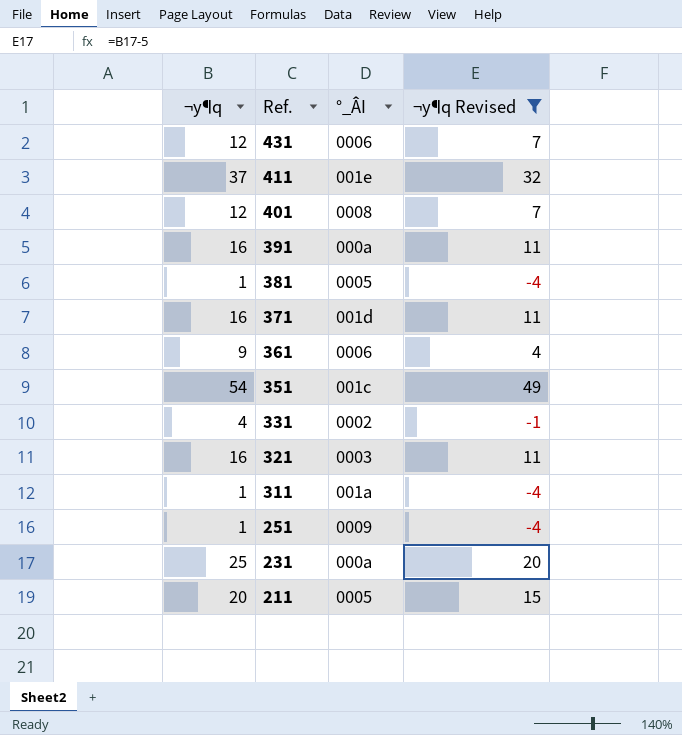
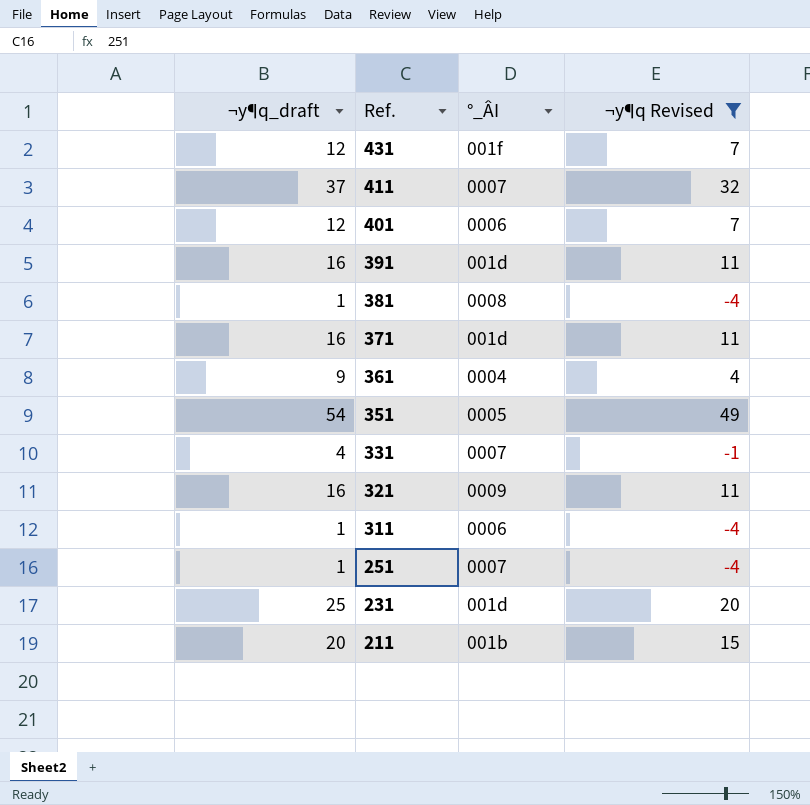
column name: ¬y¶q -> ¬y¶q_draft
431 | °_ÂI: 0006 -> 001f
411 | °_ÂI: 001e -> 0007
401 | °_ÂI: 0008 -> 0006
391 | °_ÂI: 000a -> 001d
381 | °_ÂI: 0005 -> 0008
361 | °_ÂI: 0006 -> 0004
351 | °_ÂI: 001c -> 0005
331 | °_ÂI: 0002 -> 0007
321 | °_ÂI: 0003 -> 0009
311 | °_ÂI: 001a -> 0006
251 | °_ÂI: 0009 -> 0007
231 | °_ÂI: 000a -> 001d
211 | °_ÂI: 0005 -> 001b

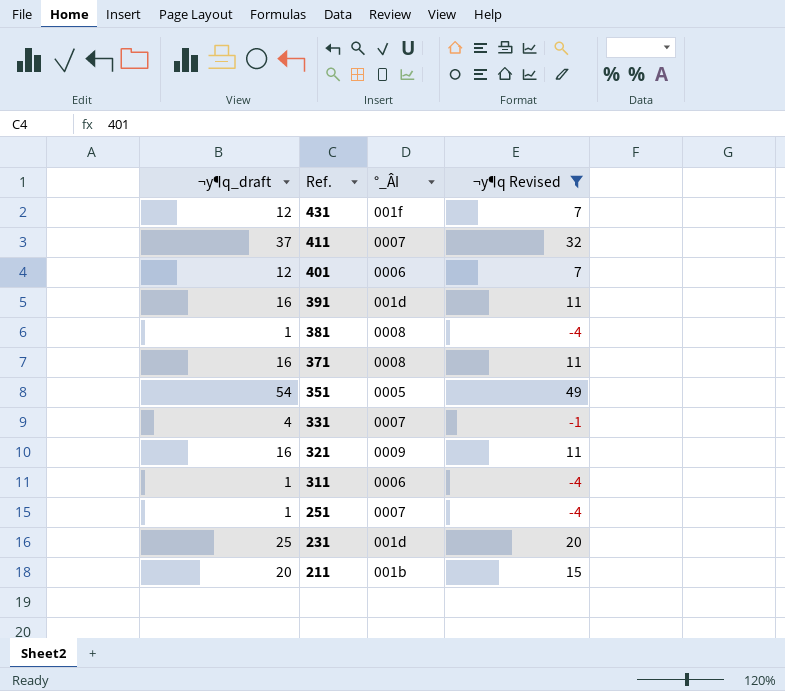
row 361: 9 | 0004 | 4 -> none
371 | °_ÂI: 001d -> 0008

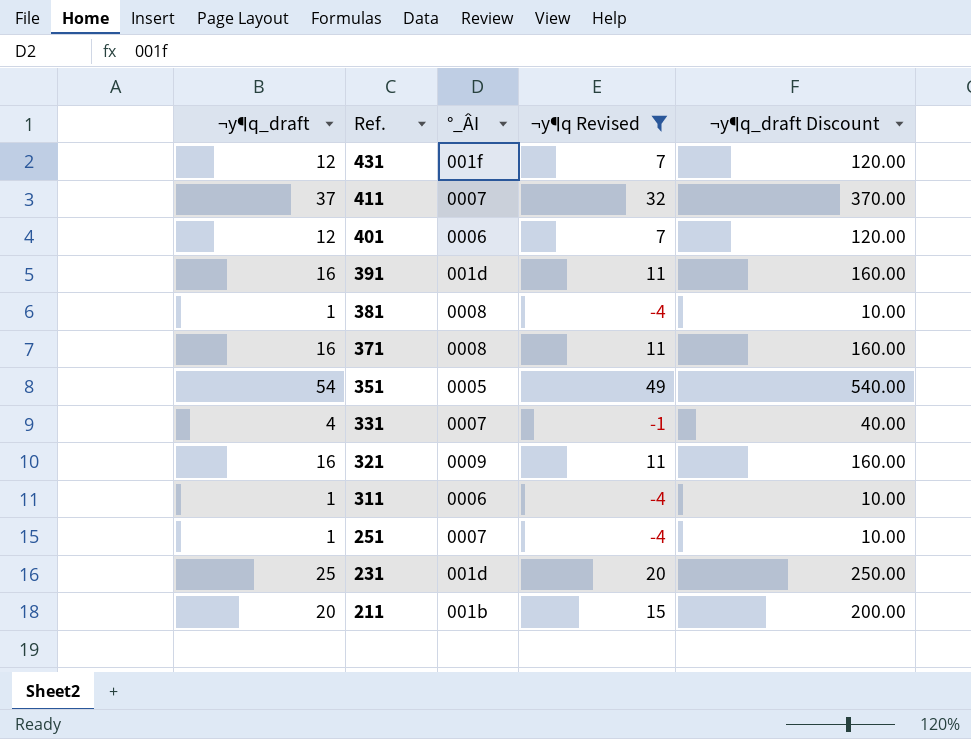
column ¬y¶q_draft Discount | formula: none -> [¬y¶q_draft] * 10

